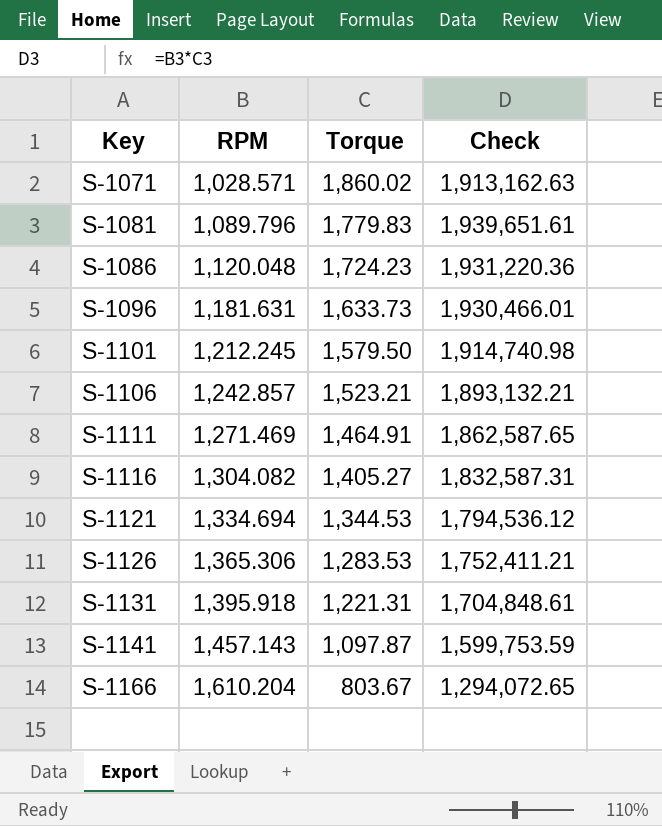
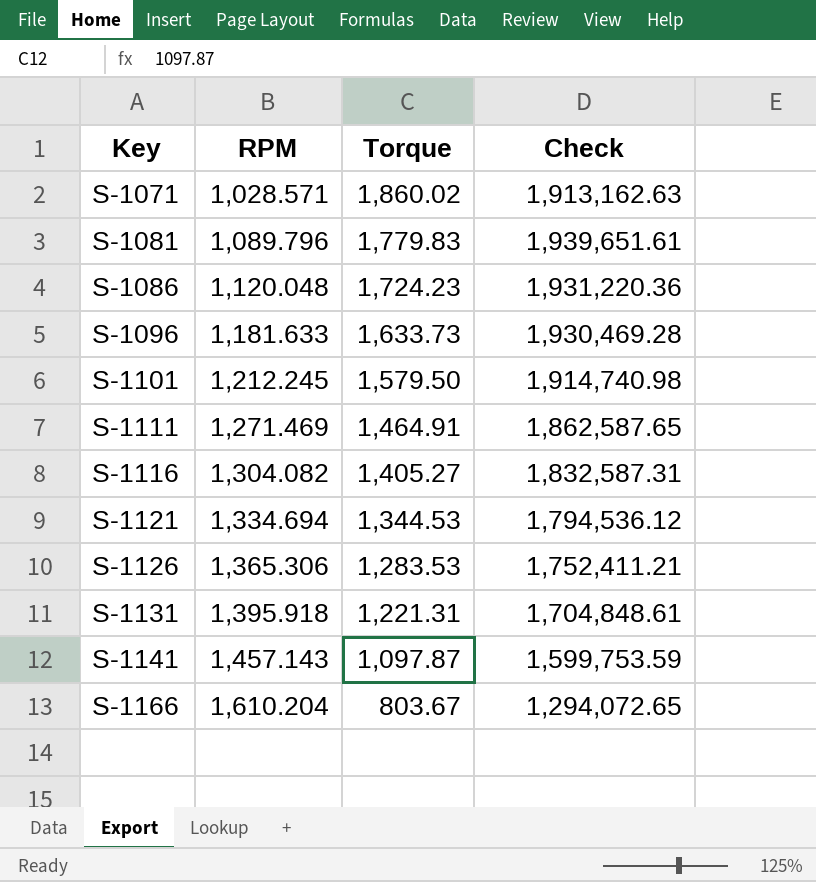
row S-1106: 1,242.857 | 1,523.21 | 1,893,132.21 -> none
S-1096 | RPM: 1,181.631 -> 1,181.633
S-1096 | Check: 1,930,466.01 -> 1,930,469.28

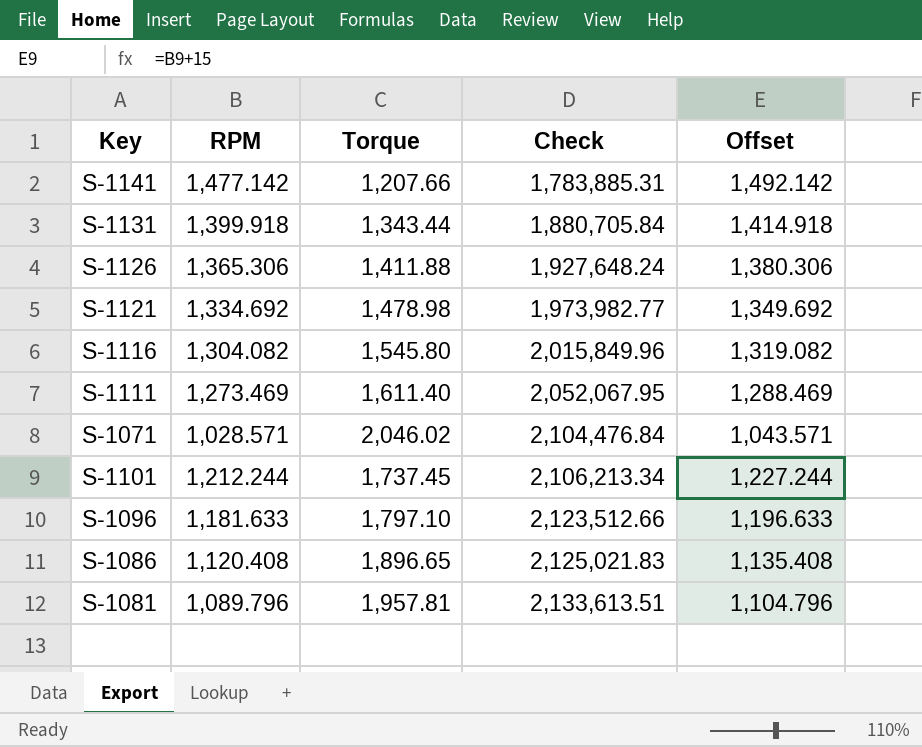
row order: Key ascending -> Check ascending
column Offset | formula: none -> [RPM] + 15
row S-1166: 1,610.204 | 803.67 | 1,294,072.65 -> none
S-1141 | RPM: 1,457.143 -> 1,477.142
S-1141 | Torque: 1,097.87 -> 1,207.66
S-1141 | Check: 1,599,753.59 -> 1,783,885.31
S-1131 | RPM: 1,395.918 -> 1,399.918
S-1131 | Torque: 1,221.31 -> 1,343.44
S-1131 | Check: 1,704,848.61 -> 1,880,705.84
S-1126 | Torque: 1,283.53 -> 1,411.88
S-1126 | Check: 1,752,411.21 -> 1,927,648.24
S-1121 | RPM: 1,334.694 -> 1,334.692
S-1121 | Torque: 1,344.53 -> 1,478.98
S-1121 | Check: 1,794,536.12 -> 1,973,982.77
S-1116 | Torque: 1,405.27 -> 1,545.80
S-1116 | Check: 1,832,587.31 -> 2,015,849.96
S-1111 | RPM: 1,271.469 -> 1,273.469
S-1111 | Torque: 1,464.91 -> 1,611.40
S-1111 | Check: 1,862,587.65 -> 2,052,067.95
S-1071 | Torque: 1,860.02 -> 2,046.02
S-1071 | Check: 1,913,162.63 -> 2,104,476.84
S-1101 | RPM: 1,212.245 -> 1,212.244
S-1101 | Torque: 1,579.50 -> 1,737.45
S-1101 | Check: 1,914,740.98 -> 2,106,213.34
S-1096 | Torque: 1,633.73 -> 1,797.10
S-1096 | Check: 1,930,469.28 -> 2,123,512.66
S-1086 | RPM: 1,120.048 -> 1,120.408
S-1086 | Torque: 1,724.23 -> 1,896.65
S-1086 | Check: 1,931,220.36 -> 2,125,021.83
S-1081 | Torque: 1,779.83 -> 1,957.81
S-1081 | Check: 1,939,651.61 -> 2,133,613.51

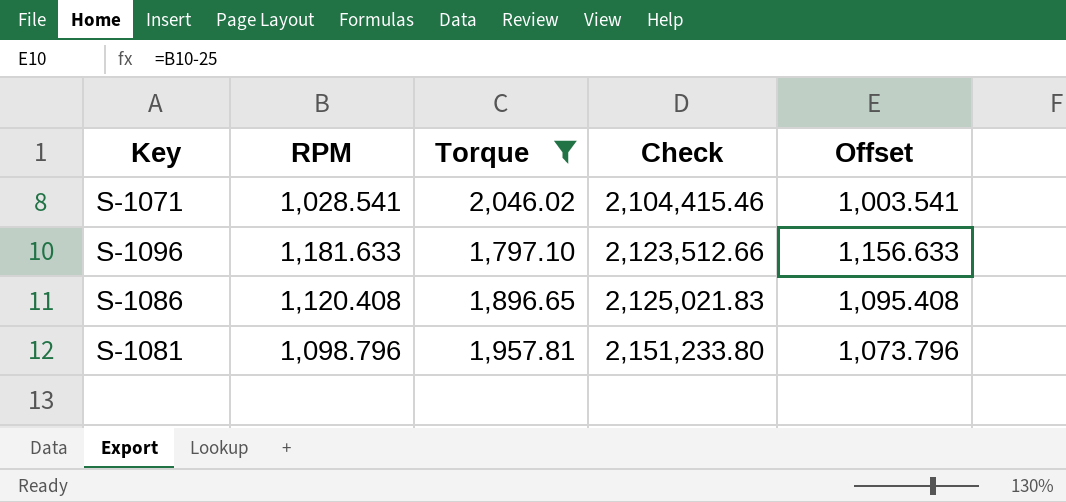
filter: none -> Torque >= 1,797.10
column Offset | formula: [RPM] + 15 -> [RPM] - 25
S-1071 | RPM: 1,028.571 -> 1,028.541
S-1071 | Check: 2,104,476.84 -> 2,104,415.46
S-1081 | RPM: 1,089.796 -> 1,098.796
S-1081 | Check: 2,133,613.51 -> 2,151,233.80

